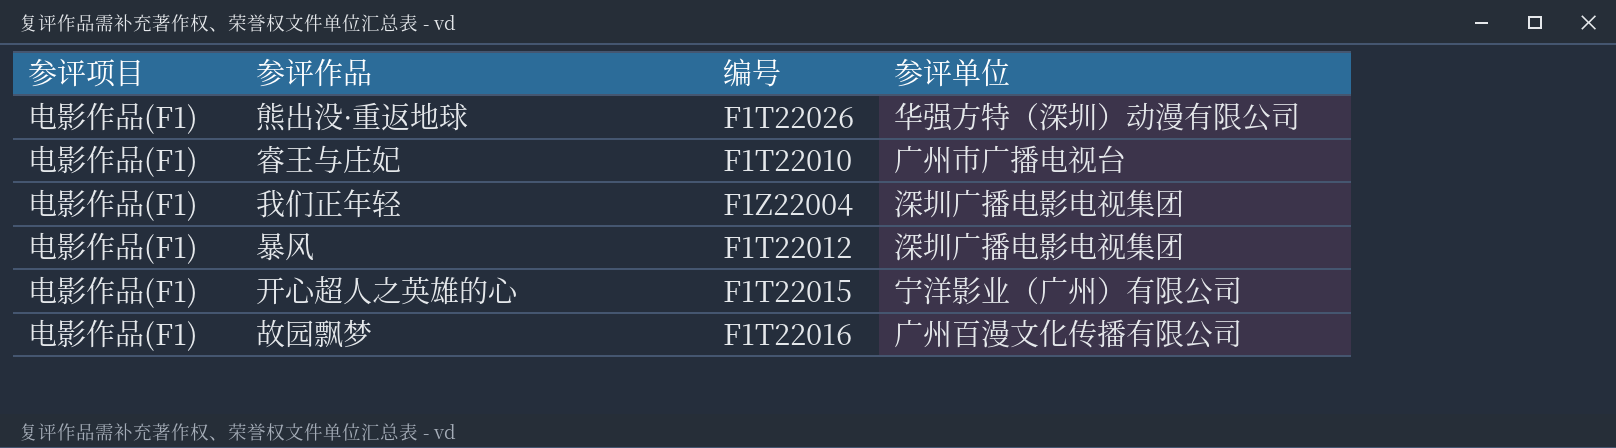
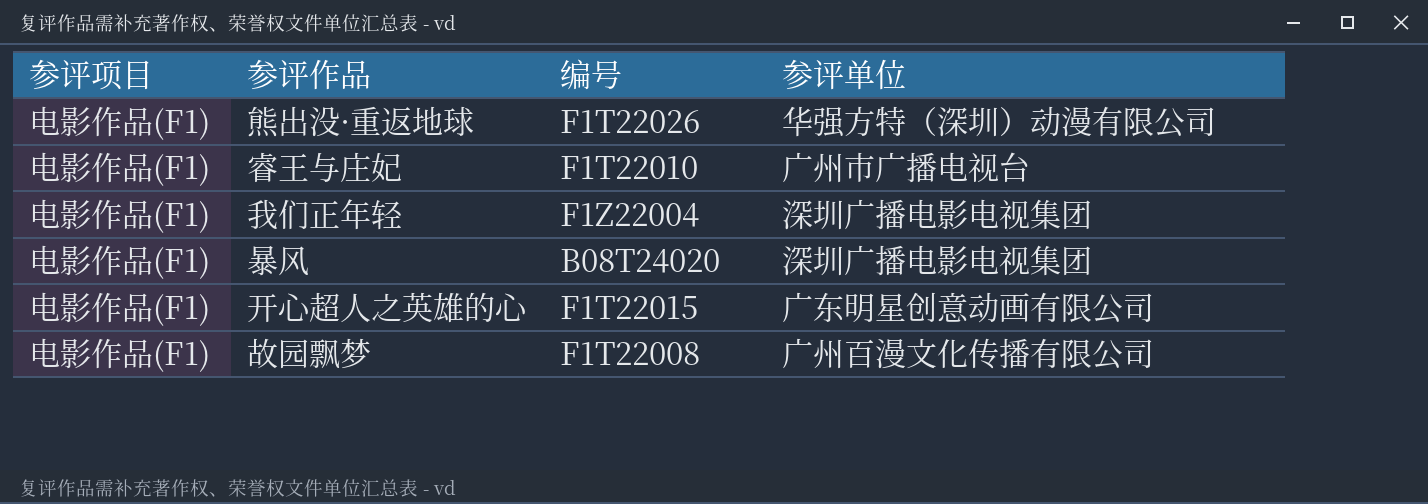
暴风 | 编号: F1T22012 -> B08T24020
开心超人之英雄的心 | 参评单位: 宁洋影业（广州）有限公司 -> 广东明星创意动画有限公司
故园飘梦 | 编号: F1T22016 -> F1T22008

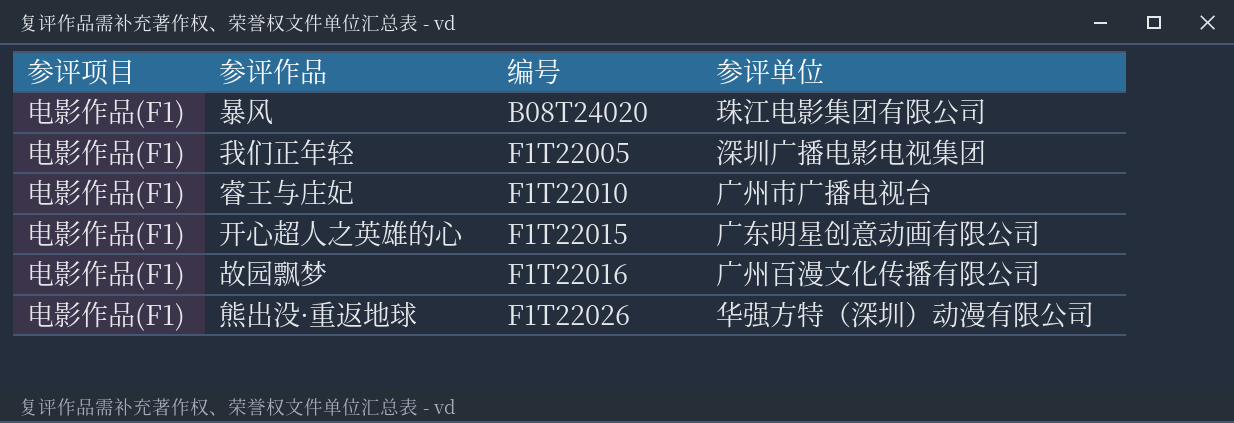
row order: none -> 编号 ascending
暴风 | 参评单位: 深圳广播电影电视集团 -> 珠江电影集团有限公司
我们正年轻 | 编号: F1Z22004 -> F1T22005
故园飘梦 | 编号: F1T22008 -> F1T22016

